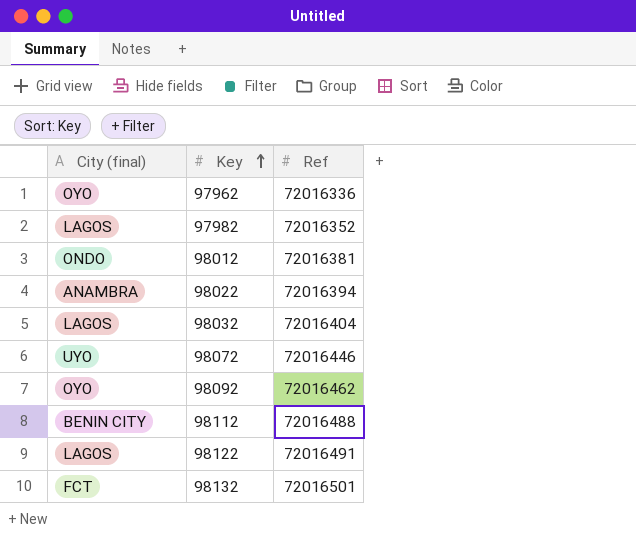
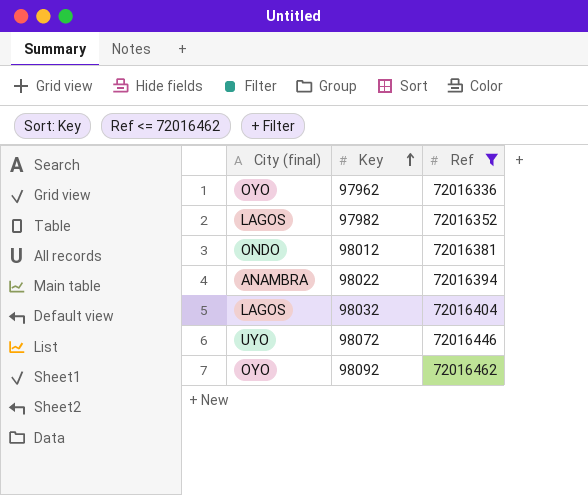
filter: none -> Ref <= 72016462

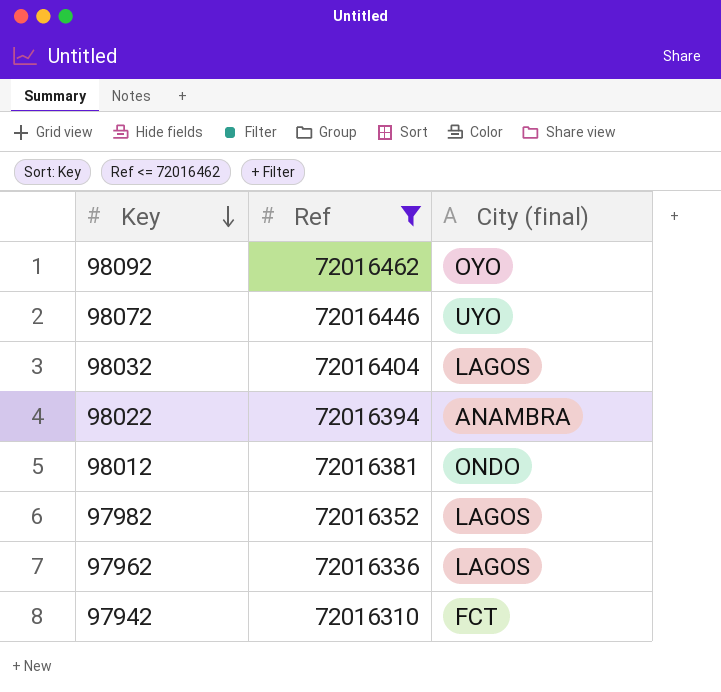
row order: Key ascending -> Key descending
column City (final) | position: 1 -> 3
97962 | City (final): OYO -> LAGOS
row 97942: none -> 72016310 | FCT

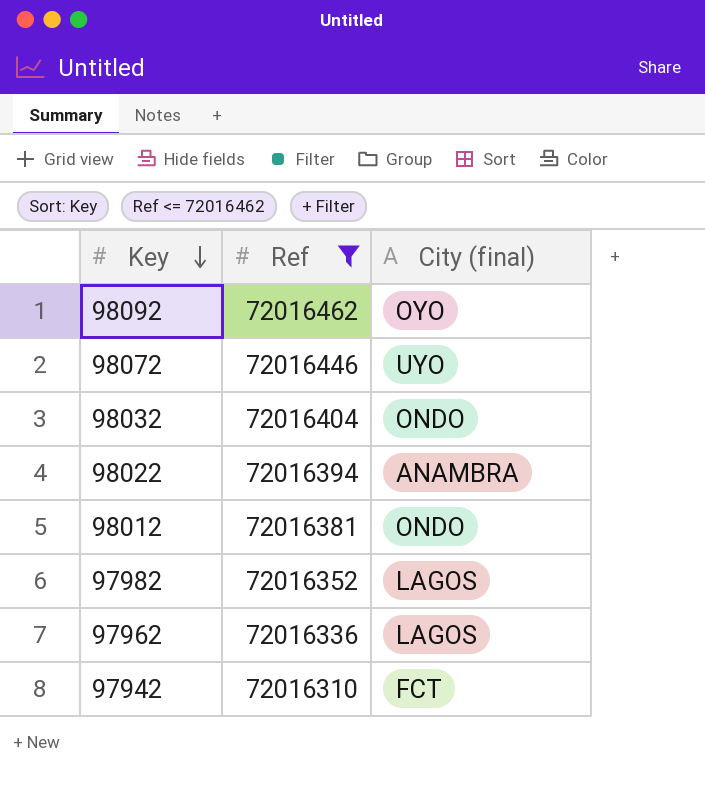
98032 | City (final): LAGOS -> ONDO

